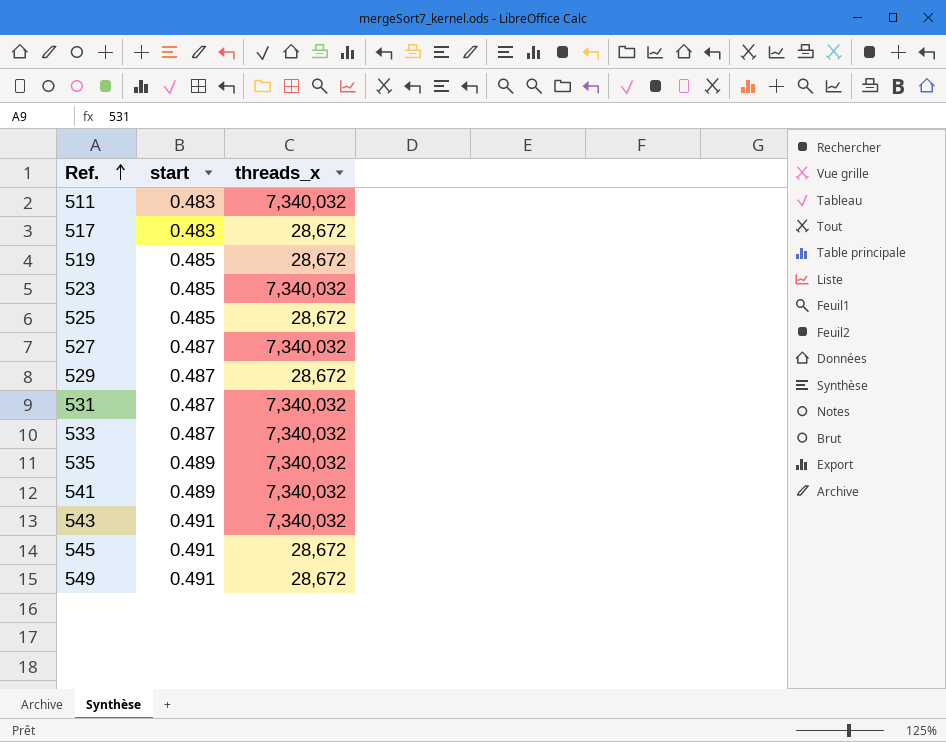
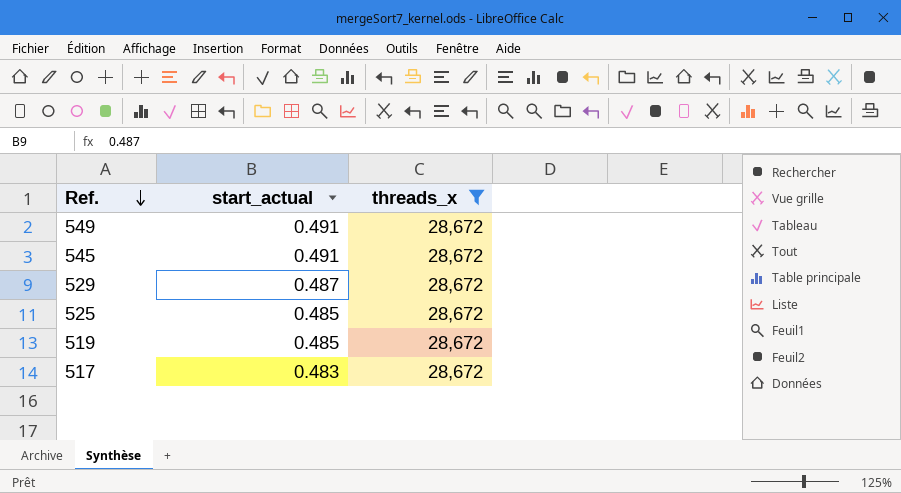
filter: none -> threads_x = 28,672
row order: Ref. ascending -> Ref. descending
column name: start -> start_actual

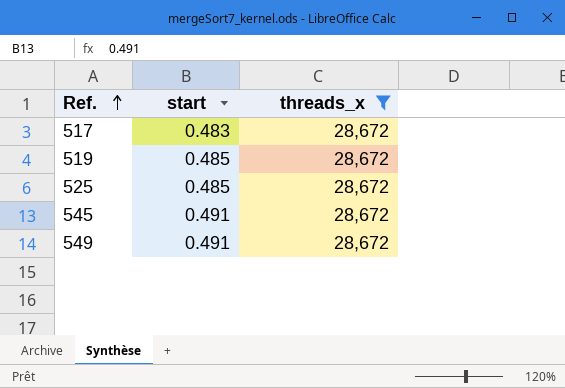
row order: Ref. descending -> Ref. ascending
column name: start_actual -> start
row 529: 0.487 | 28,672 -> none

